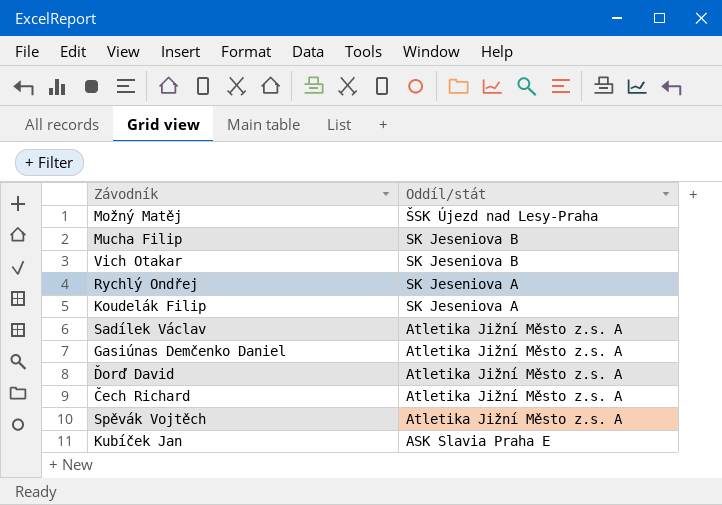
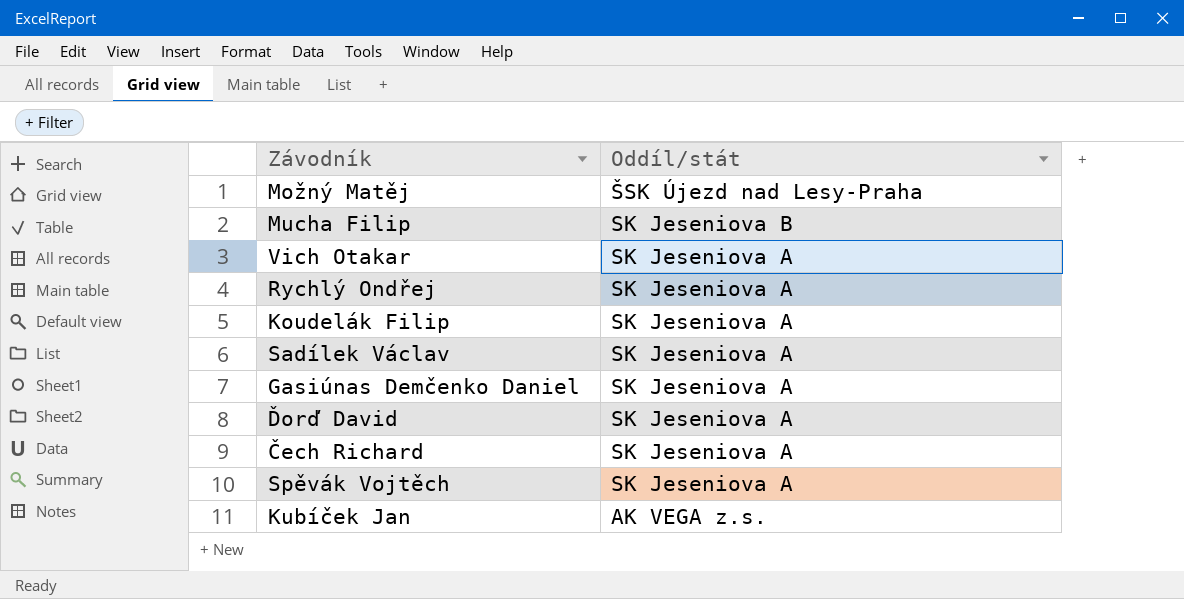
Vich Otakar | Oddíl/stát: SK Jeseniova B -> SK Jeseniova A
Sadílek Václav | Oddíl/stát: Atletika Jižní Město z.s. A -> SK Jeseniova A
Gasiúnas Demčenko Daniel | Oddíl/stát: Atletika Jižní Město z.s. A -> SK Jeseniova A
Ďorď David | Oddíl/stát: Atletika Jižní Město z.s. A -> SK Jeseniova A
Čech Richard | Oddíl/stát: Atletika Jižní Město z.s. A -> SK Jeseniova A
Spěvák Vojtěch | Oddíl/stát: Atletika Jižní Město z.s. A -> SK Jeseniova A
Kubíček Jan | Oddíl/stát: ASK Slavia Praha E -> AK VEGA z.s.

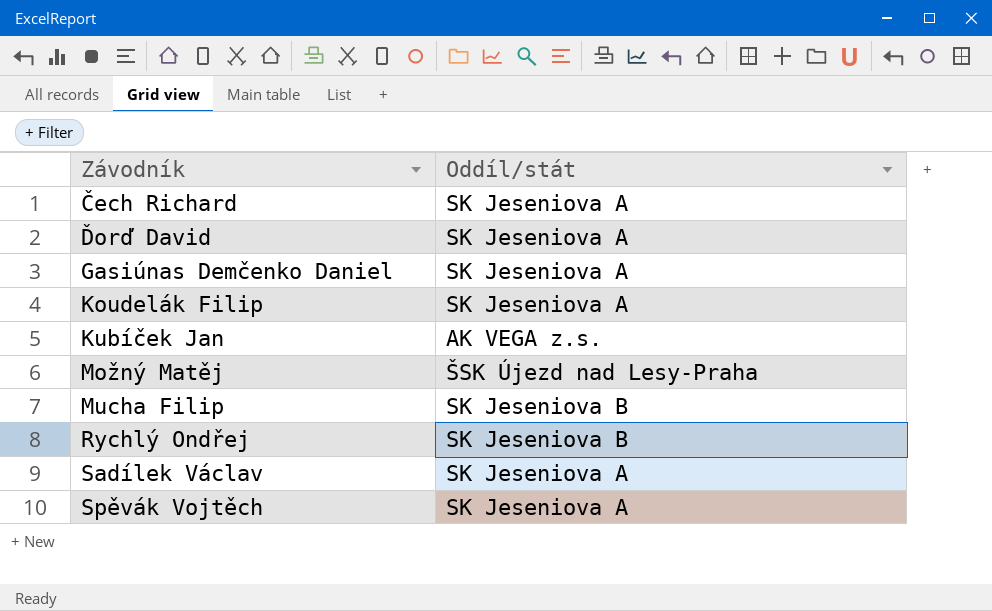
row order: Oddíl/stát descending -> Závodník ascending
row Vich Otakar: SK Jeseniova A -> none
Rychlý Ondřej | Oddíl/stát: SK Jeseniova A -> SK Jeseniova B

